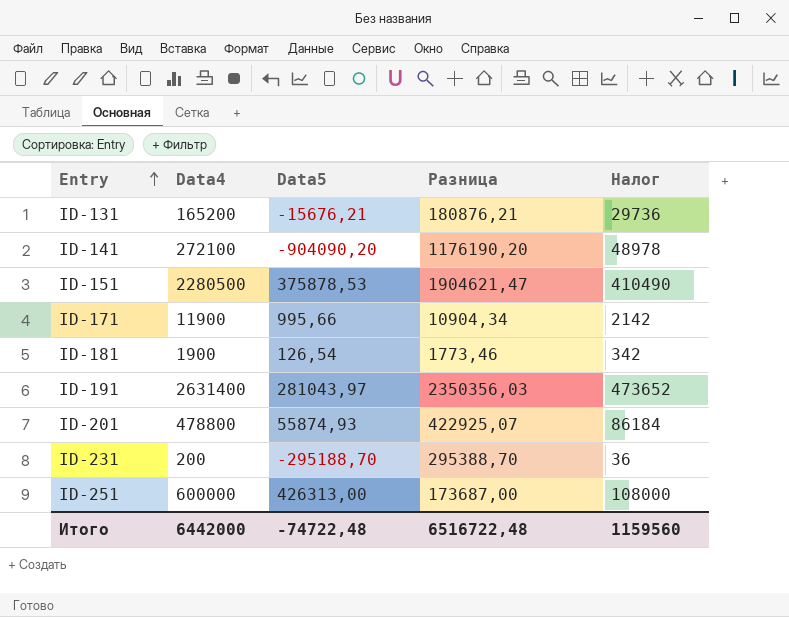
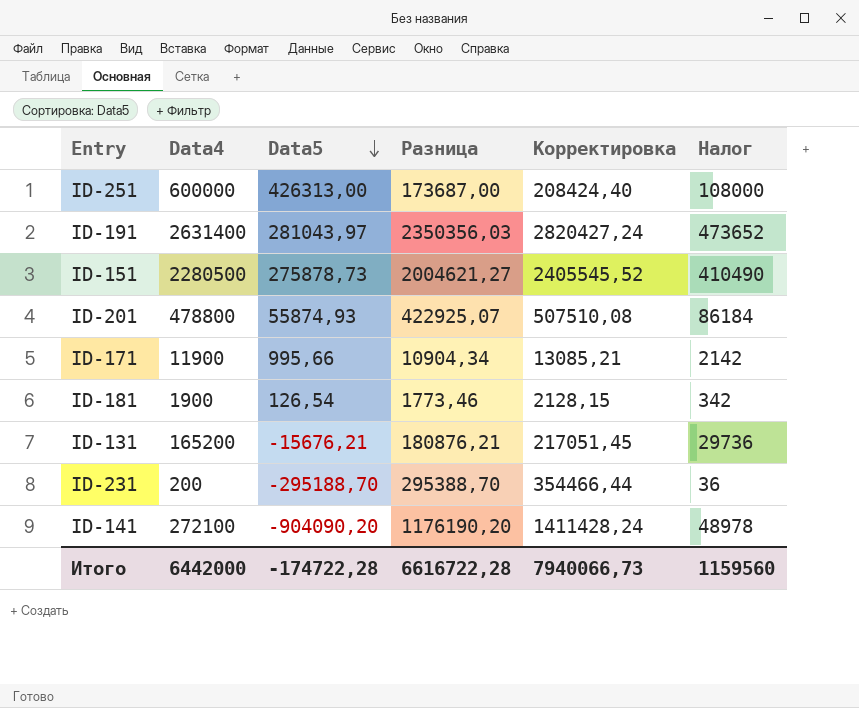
row order: Entry ascending -> Data5 descending
column Корректировка | formula: none -> [Разница] * 1,2
ID-151 | Data5: 375878,53 -> 275878,73
ID-151 | Разница: 1904621,47 -> 2004621,27
Итого | Data5: -74722,48 -> -174722,28
Итого | Разница: 6516722,48 -> 6616722,28

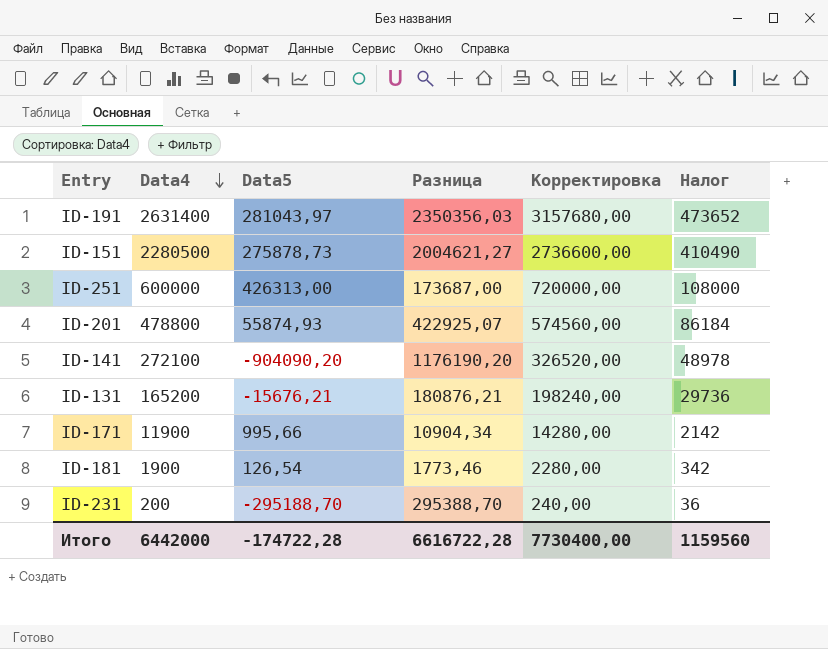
row order: Data5 descending -> Data4 descending
column Корректировка | formula: [Разница] * 1,2 -> [Data4] * 1,2
Итого | Корректировка: 7940066,73 -> 7730400,00

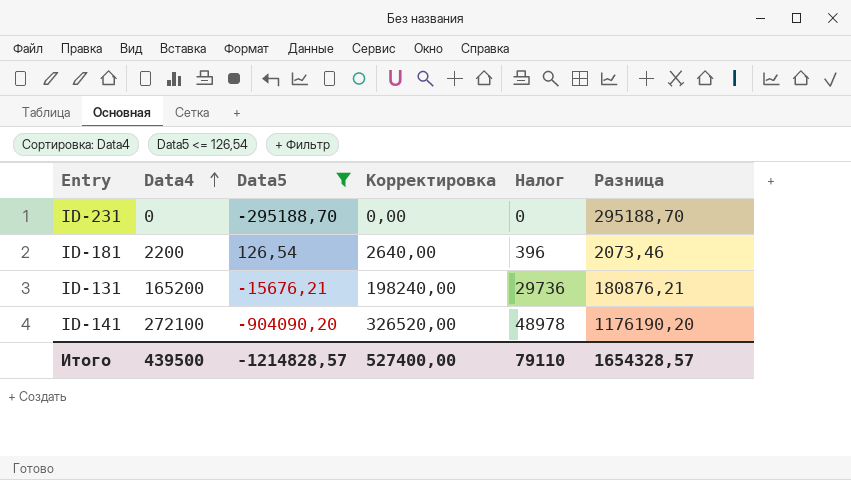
filter: none -> Data5 <= 126,54
row order: Data4 descending -> Data4 ascending
column Разница | position: 4 -> 6
ID-231 | Data4: 200 -> 0
ID-231 | Корректировка: 240,00 -> 0,00
ID-231 | Налог: 36 -> 0
ID-231 | Разница: 295388,70 -> 295188,70
ID-181 | Data4: 1900 -> 2200
ID-181 | Корректировка: 2280,00 -> 2640,00
ID-181 | Налог: 342 -> 396
ID-181 | Разница: 1773,46 -> 2073,46
Итого | Data4: 6442000 -> 439500
Итого | Data5: -174722,28 -> -1214828,57
Итого | Корректировка: 7730400,00 -> 527400,00
Итого | Налог: 1159560 -> 79110
Итого | Разница: 6616722,28 -> 1654328,57

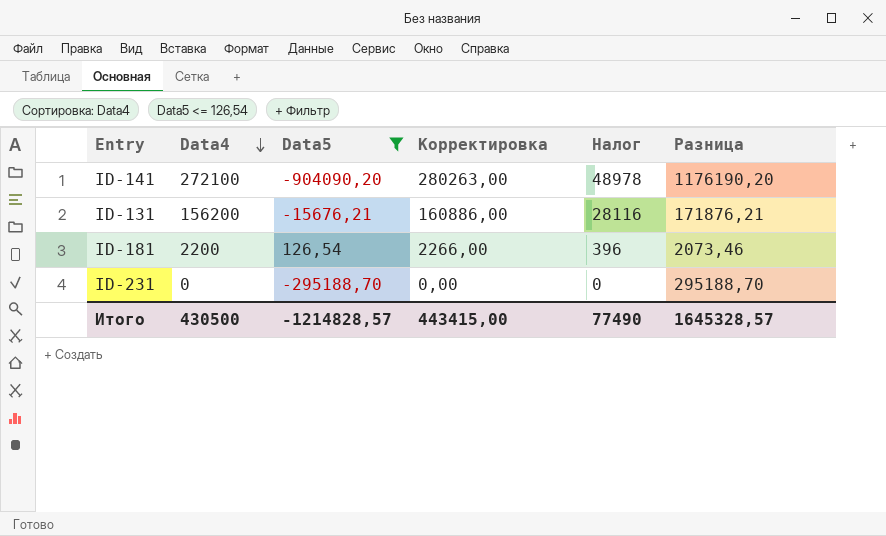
row order: Data4 ascending -> Data4 descending
column Корректировка | formula: [Data4] * 1,2 -> [Data4] * 1,03
ID-131 | Data4: 165200 -> 156200
ID-131 | Налог: 29736 -> 28116
ID-131 | Разница: 180876,21 -> 171876,21
Итого | Data4: 439500 -> 430500
Итого | Корректировка: 527400,00 -> 443415,00
Итого | Налог: 79110 -> 77490
Итого | Разница: 1654328,57 -> 1645328,57

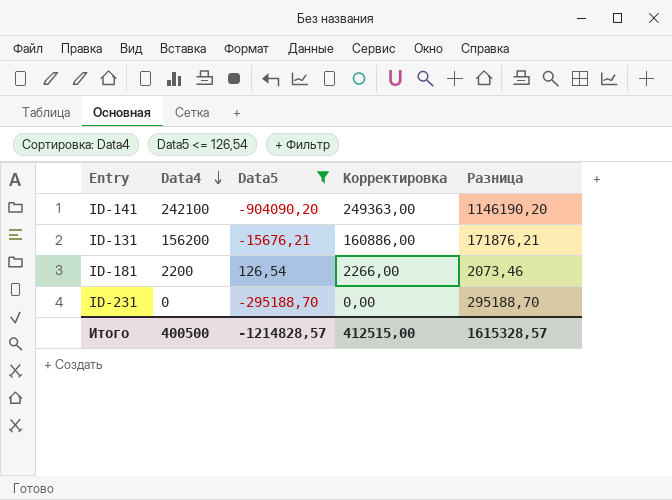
column Налог | formula: [Data4] * 0,18 -> none
ID-141 | Data4: 272100 -> 242100
ID-141 | Корректировка: 280263,00 -> 249363,00
ID-141 | Разница: 1176190,20 -> 1146190,20
Итого | Data4: 430500 -> 400500
Итого | Корректировка: 443415,00 -> 412515,00
Итого | Разница: 1645328,57 -> 1615328,57

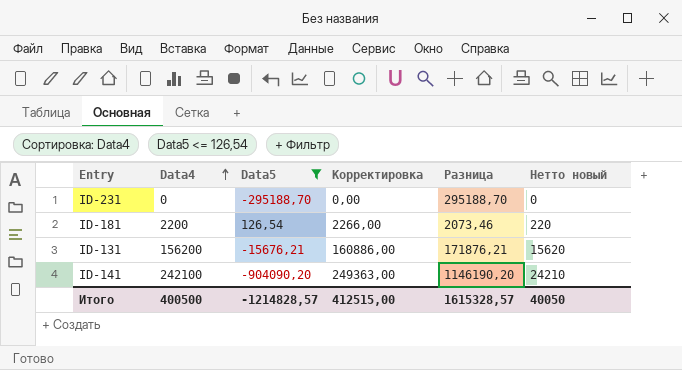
row order: Data4 descending -> Data4 ascending
column Нетто новый | formula: none -> [Data4] * 0,1

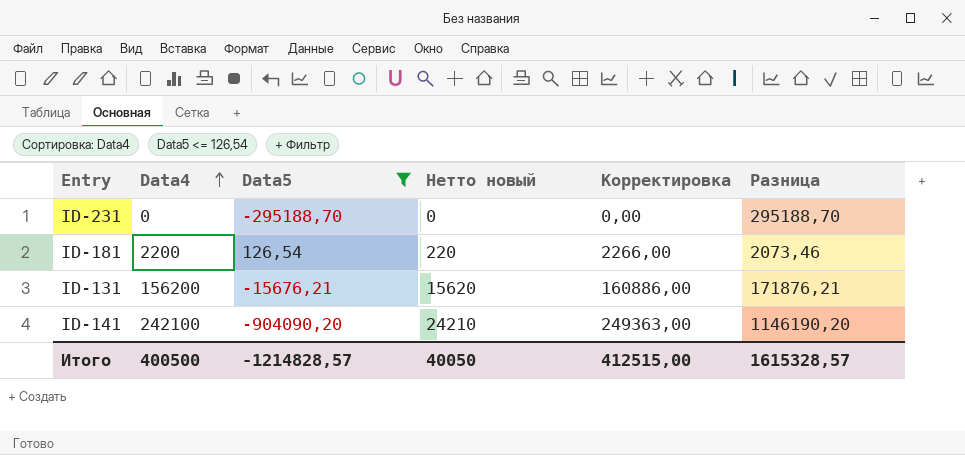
column Нетто новый | position: 6 -> 4

